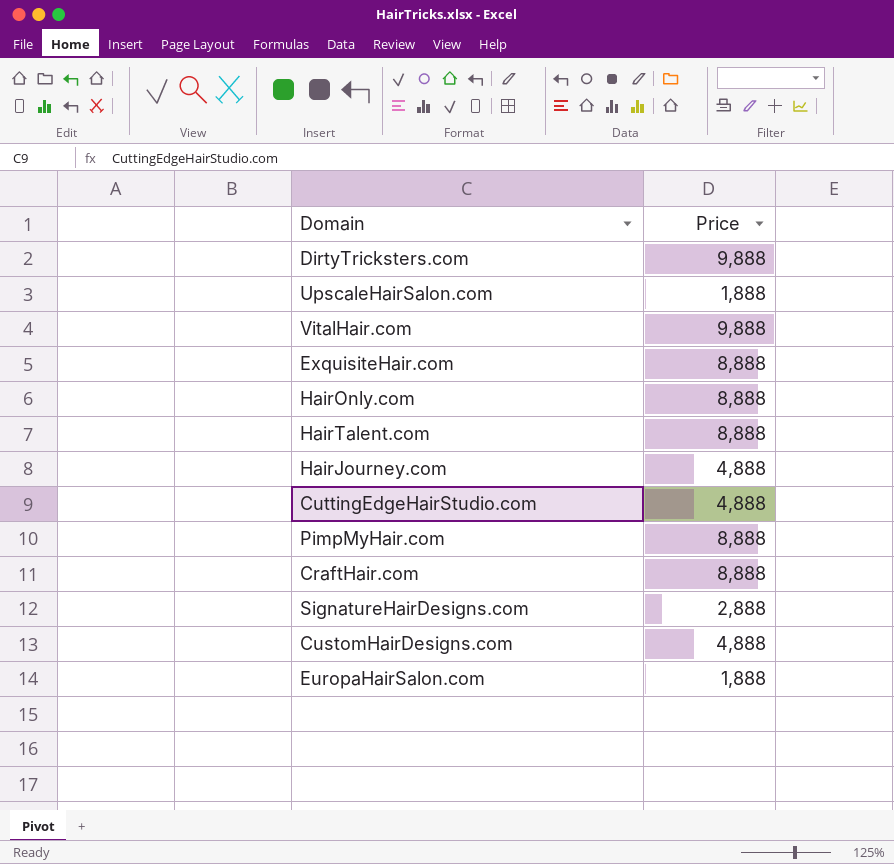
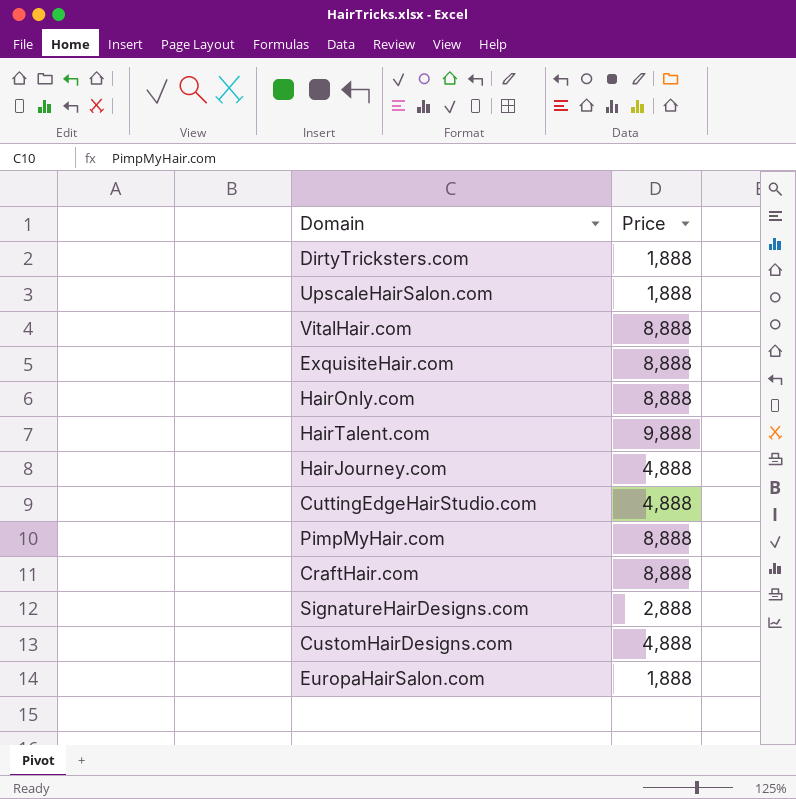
DirtyTricksters.com | Price: 9,888 -> 1,888
VitalHair.com | Price: 9,888 -> 8,888
HairTalent.com | Price: 8,888 -> 9,888

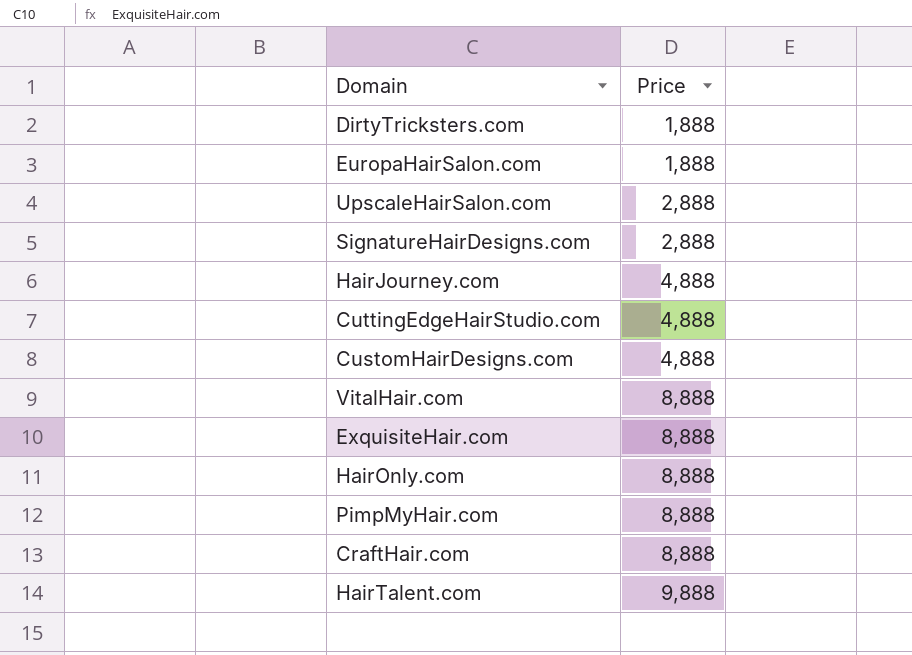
row order: none -> Price ascending
UpscaleHairSalon.com | Price: 1,888 -> 2,888

